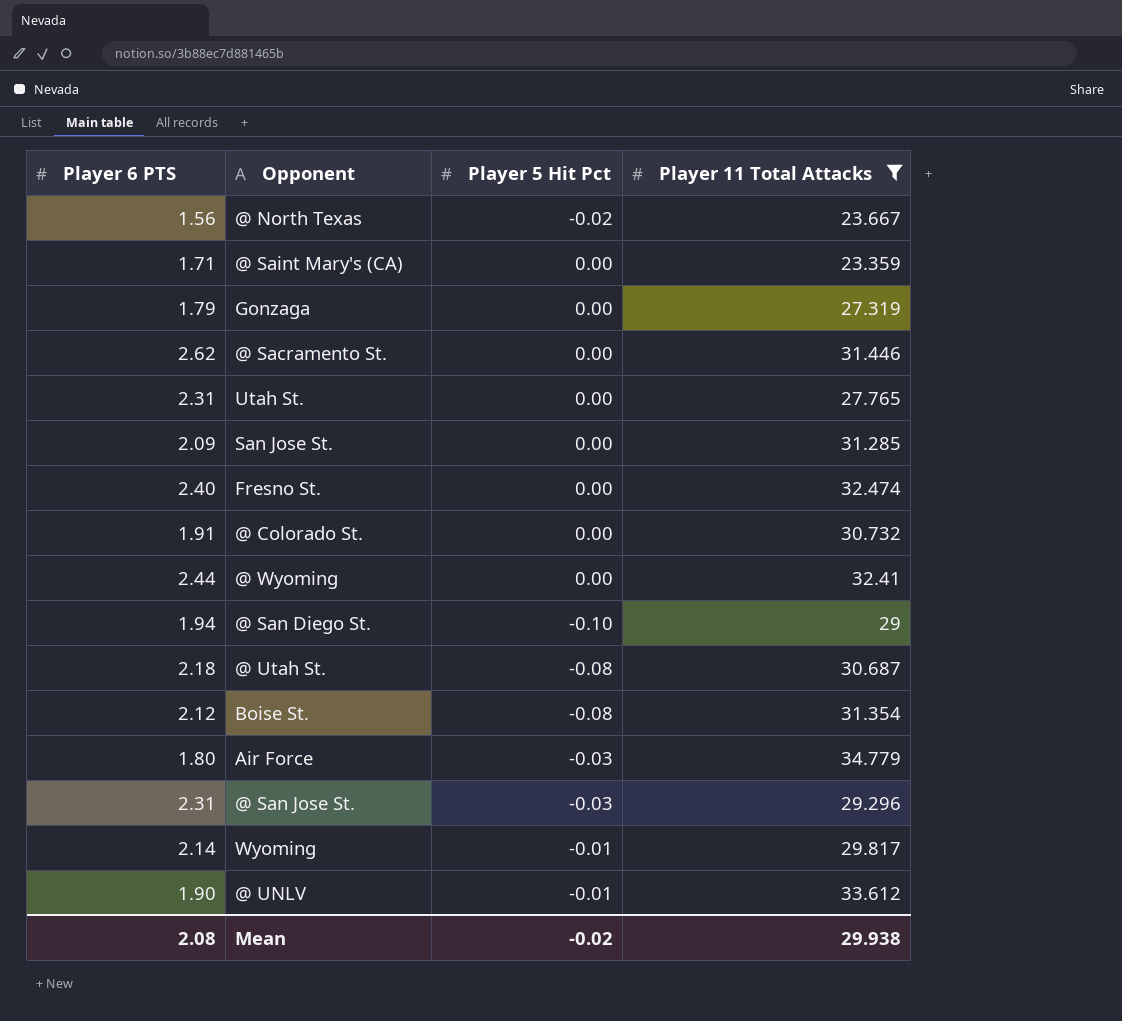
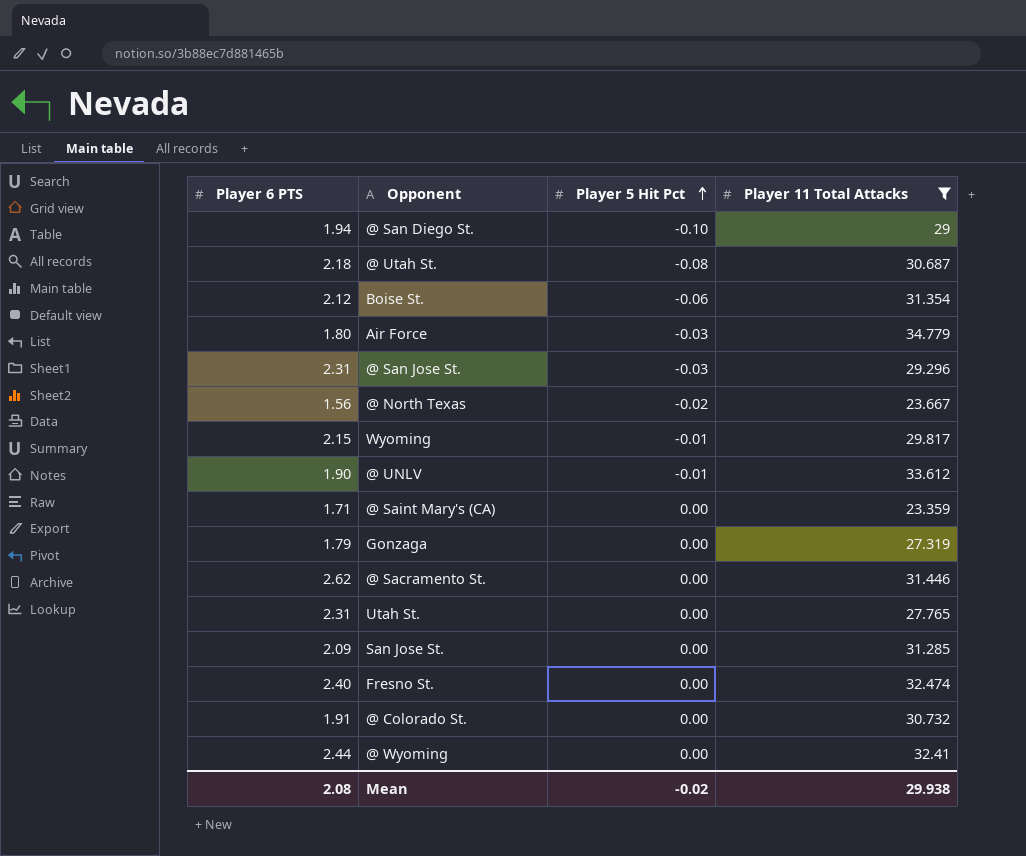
row order: none -> Player 5 Hit Pct ascending
Boise St. | Player 5 Hit Pct: -0.08 -> -0.06
Wyoming | Player 6 PTS: 2.14 -> 2.15

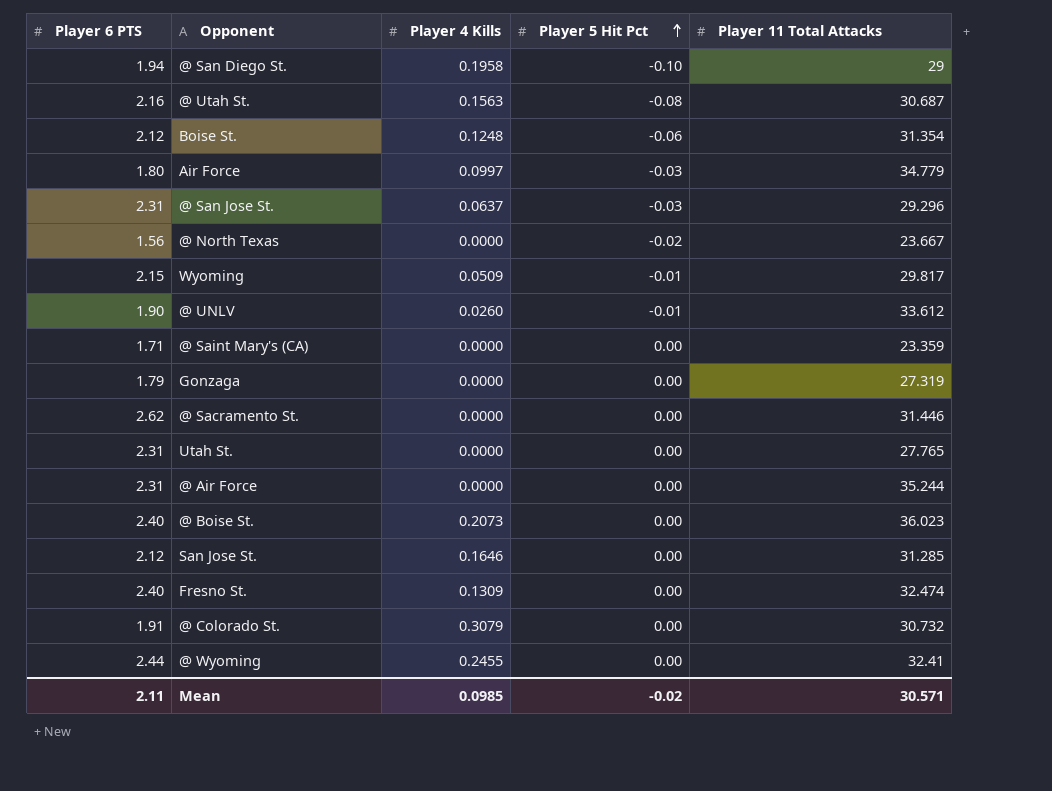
filter: Player 11 Total Attacks <= 34.779 -> none
column Player 4 Kills | position: none -> 3
@ Utah St. | Player 6 PTS: 2.18 -> 2.16
San Jose St. | Player 6 PTS: 2.09 -> 2.12
Mean | Player 6 PTS: 2.08 -> 2.11
Mean | Player 11 Total Attacks: 29.938 -> 30.571

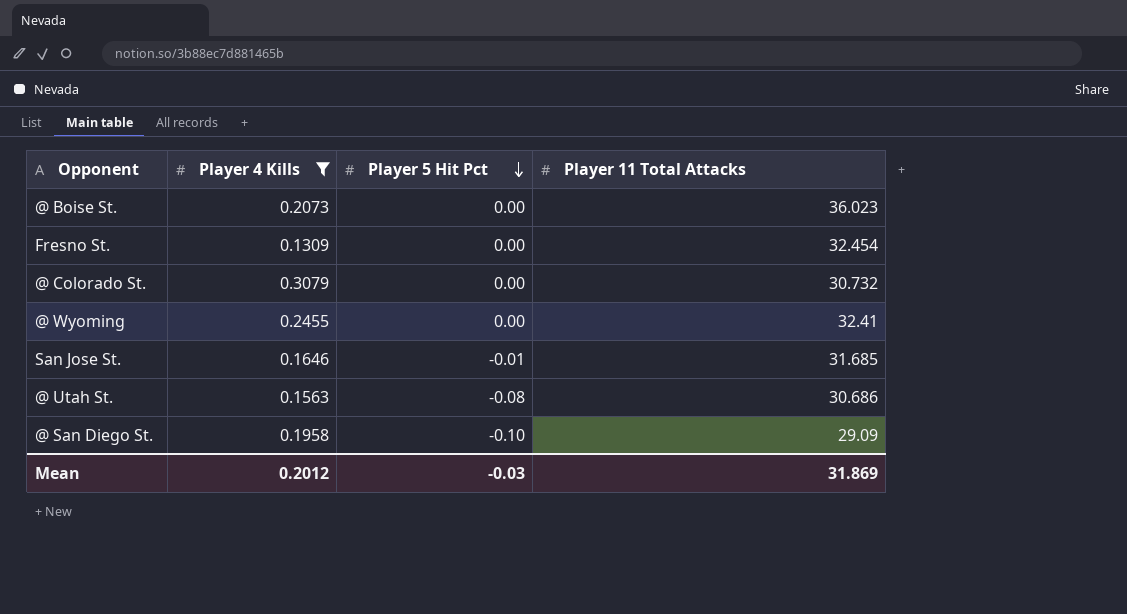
filter: none -> Player 4 Kills >= 0.1309
row order: Player 5 Hit Pct ascending -> Player 5 Hit Pct descending
column Player 6 PTS | position: 1 -> none
Fresno St. | Player 11 Total Attacks: 32.474 -> 32.454
San Jose St. | Player 5 Hit Pct: 0.00 -> -0.01
San Jose St. | Player 11 Total Attacks: 31.285 -> 31.685
@ Utah St. | Player 11 Total Attacks: 30.687 -> 30.686
@ San Diego St. | Player 11 Total Attacks: 29 -> 29.09
Mean | Player 4 Kills: 0.0985 -> 0.2012
Mean | Player 5 Hit Pct: -0.02 -> -0.03
Mean | Player 11 Total Attacks: 30.571 -> 31.869

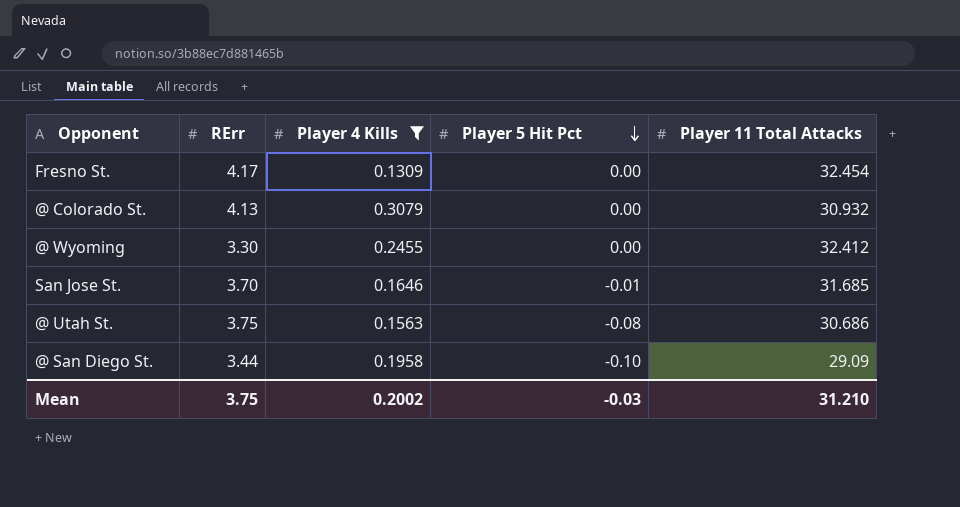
column RErr | position: none -> 2
row @ Boise St.: 0.2073 | 0.00 | 36.023 -> none
@ Colorado St. | Player 11 Total Attacks: 30.732 -> 30.932
@ Wyoming | Player 11 Total Attacks: 32.41 -> 32.412
Mean | Player 4 Kills: 0.2012 -> 0.2002
Mean | Player 11 Total Attacks: 31.869 -> 31.210

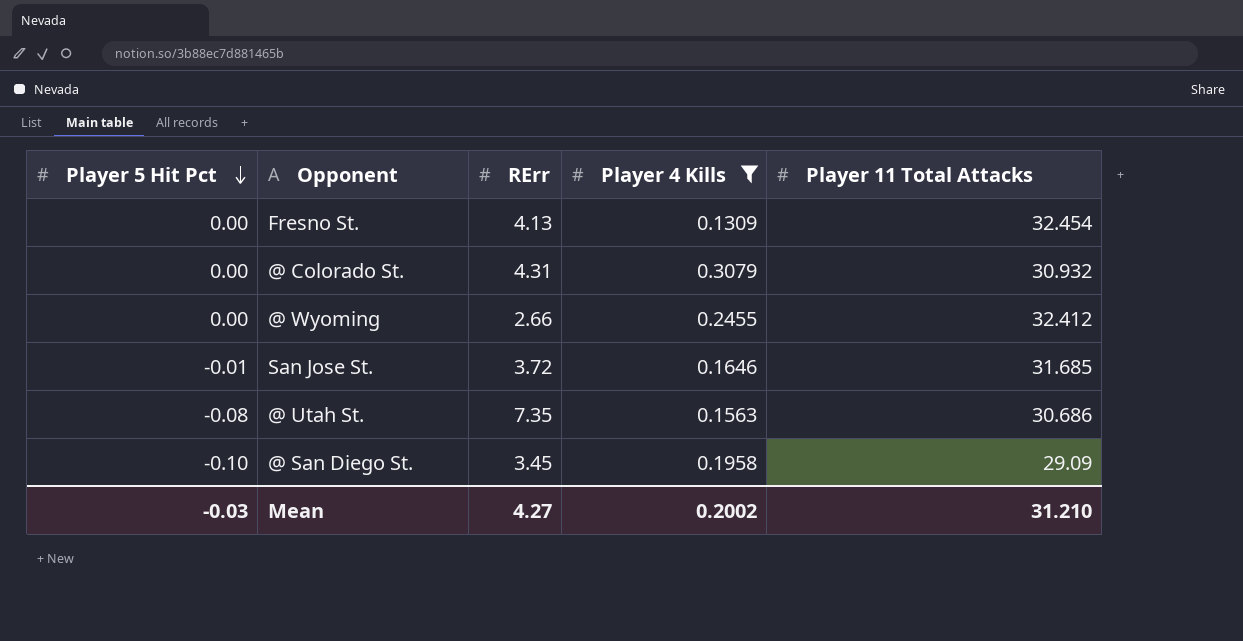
column Player 5 Hit Pct | position: 4 -> 1
Fresno St. | RErr: 4.17 -> 4.13
@ Colorado St. | RErr: 4.13 -> 4.31
@ Wyoming | RErr: 3.30 -> 2.66
San Jose St. | RErr: 3.70 -> 3.72
@ Utah St. | RErr: 3.75 -> 7.35
@ San Diego St. | RErr: 3.44 -> 3.45
Mean | RErr: 3.75 -> 4.27

